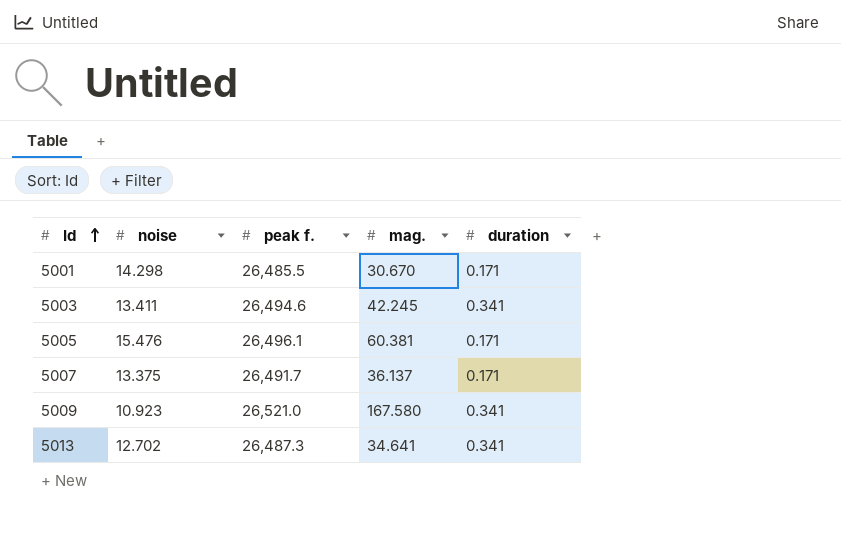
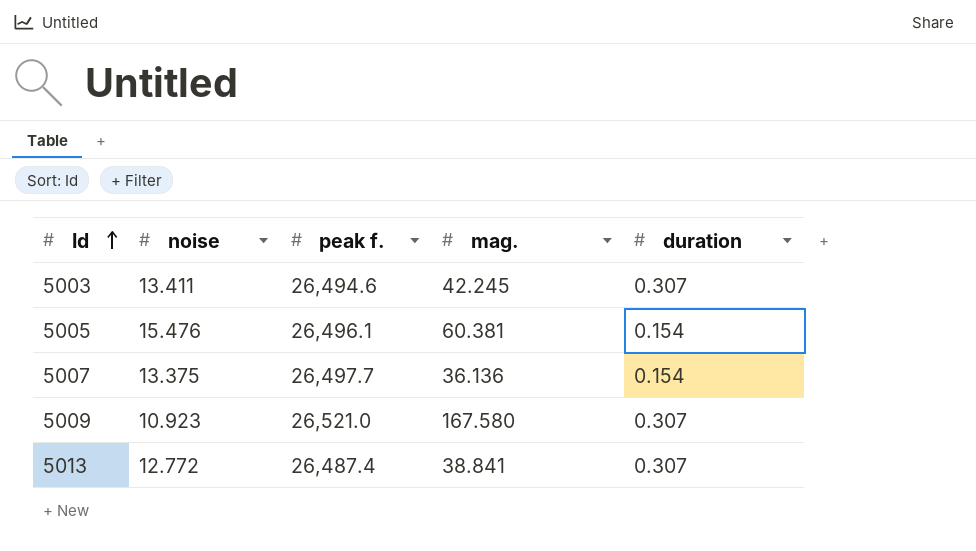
row 5001: 14.298 | 26,485.5 | 30.670 | 0.171 -> none
5003 | duration: 0.341 -> 0.307
5005 | duration: 0.171 -> 0.154
5007 | peak f.: 26,491.7 -> 26,497.7
5007 | mag.: 36.137 -> 36.136
5007 | duration: 0.171 -> 0.154
5009 | duration: 0.341 -> 0.307
5013 | noise: 12.702 -> 12.772
5013 | peak f.: 26,487.3 -> 26,487.4
5013 | mag.: 34.641 -> 38.841
5013 | duration: 0.341 -> 0.307

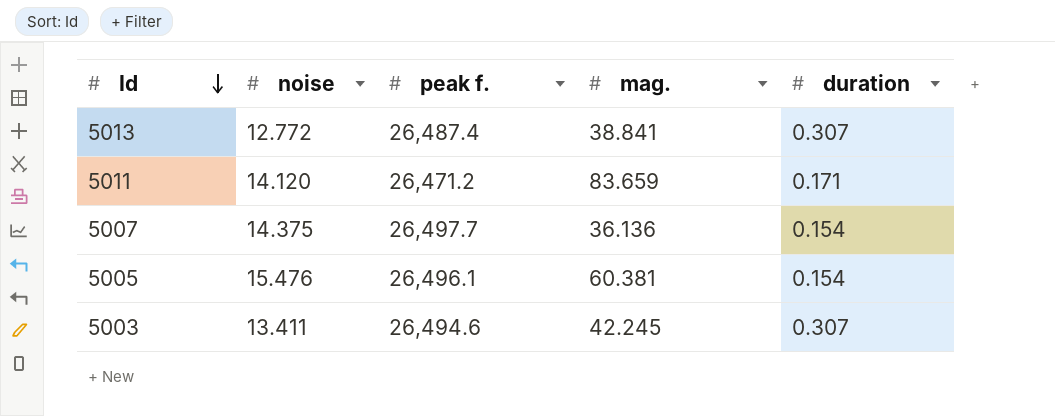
row order: Id ascending -> Id descending
row 5009: 10.923 | 26,521.0 | 167.580 | 0.307 -> none
row 5011: none -> 14.120 | 26,471.2 | 83.659 | 0.171
5007 | noise: 13.375 -> 14.375

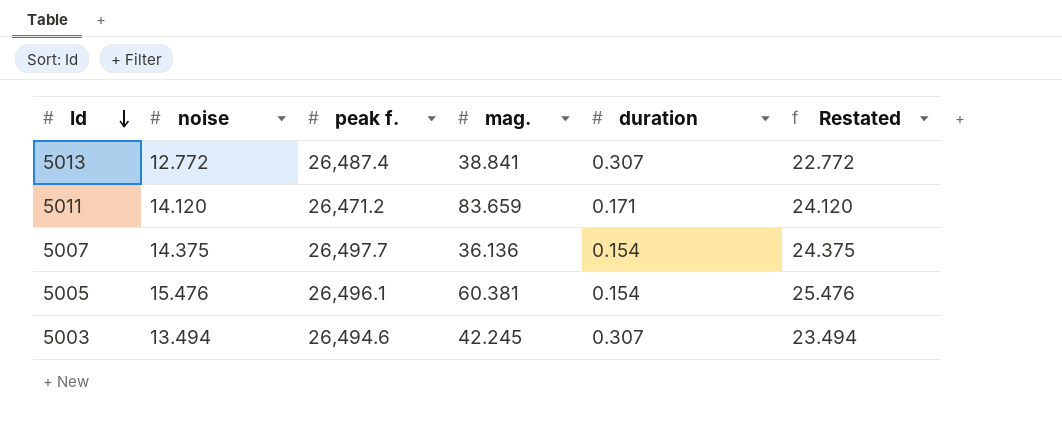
column Restated | formula: none -> [noise] + 10
5003 | noise: 13.411 -> 13.494

